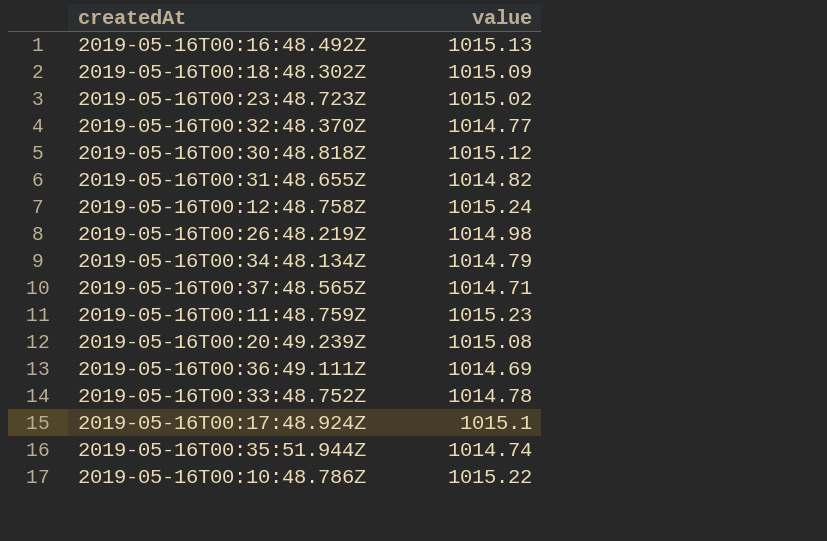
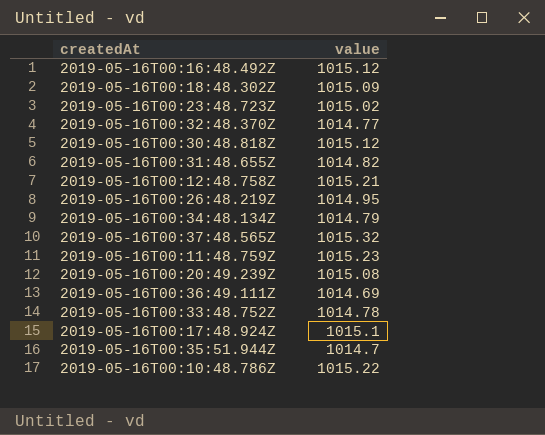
2019-05-16T00:16:48.492Z | value: 1015.13 -> 1015.12
2019-05-16T00:12:48.758Z | value: 1015.24 -> 1015.21
2019-05-16T00:26:48.219Z | value: 1014.98 -> 1014.95
2019-05-16T00:37:48.565Z | value: 1014.71 -> 1015.32
2019-05-16T00:35:51.944Z | value: 1014.74 -> 1014.7

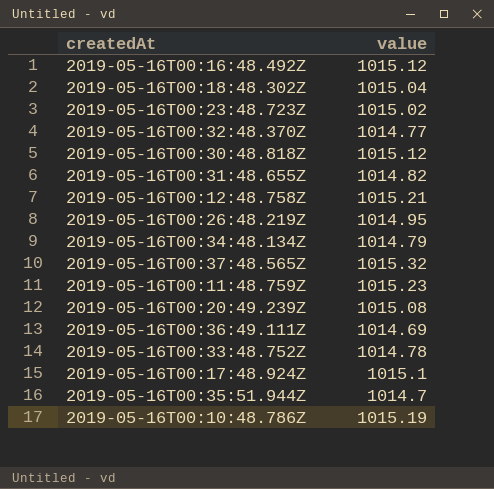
2019-05-16T00:18:48.302Z | value: 1015.09 -> 1015.04
2019-05-16T00:10:48.786Z | value: 1015.22 -> 1015.19

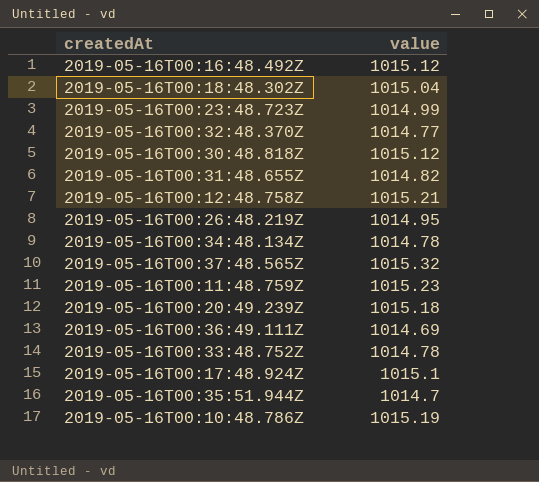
2019-05-16T00:23:48.723Z | value: 1015.02 -> 1014.99
2019-05-16T00:34:48.134Z | value: 1014.79 -> 1014.78
2019-05-16T00:20:49.239Z | value: 1015.08 -> 1015.18

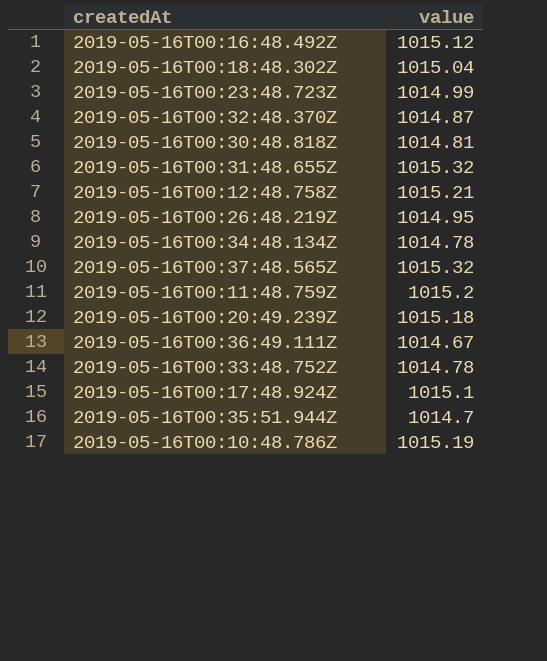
2019-05-16T00:32:48.370Z | value: 1014.77 -> 1014.87
2019-05-16T00:30:48.818Z | value: 1015.12 -> 1014.81
2019-05-16T00:31:48.655Z | value: 1014.82 -> 1015.32
2019-05-16T00:11:48.759Z | value: 1015.23 -> 1015.2
2019-05-16T00:36:49.111Z | value: 1014.69 -> 1014.67

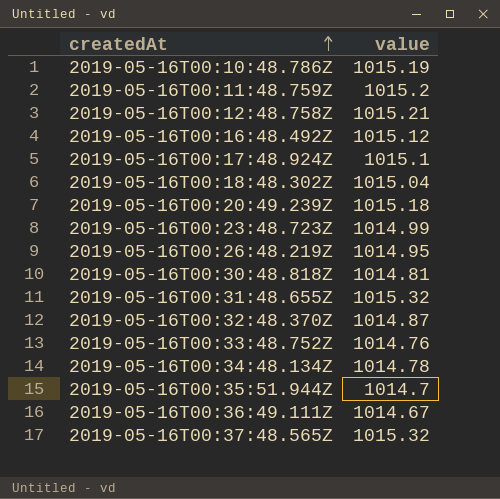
row order: none -> createdAt ascending
2019-05-16T00:33:48.752Z | value: 1014.78 -> 1014.76

